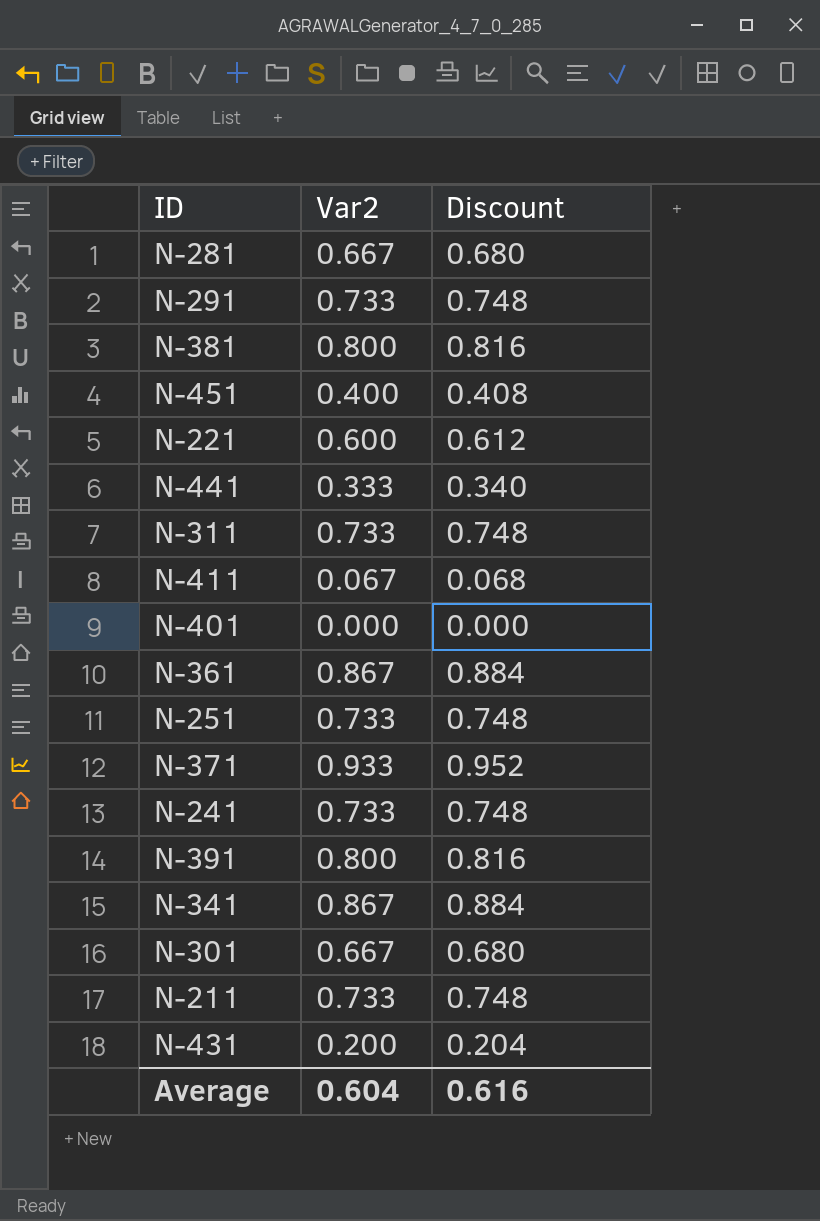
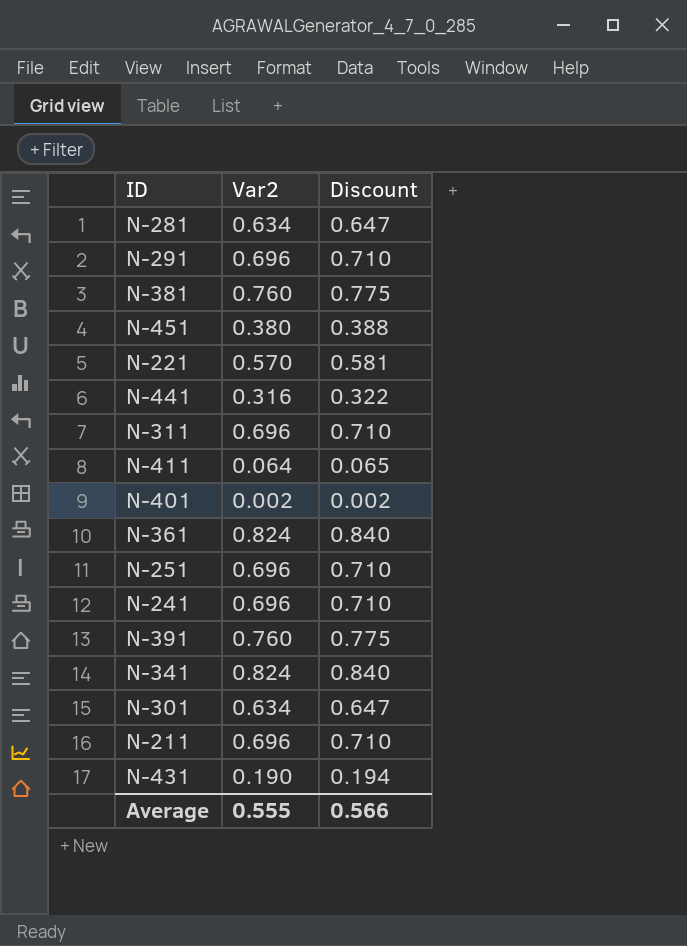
row N-371: 0.933 | 0.952 -> none
N-281 | Var2: 0.667 -> 0.634
N-281 | Discount: 0.680 -> 0.647
N-291 | Var2: 0.733 -> 0.696
N-291 | Discount: 0.748 -> 0.710
N-381 | Var2: 0.800 -> 0.760
N-381 | Discount: 0.816 -> 0.775
N-451 | Var2: 0.400 -> 0.380
N-451 | Discount: 0.408 -> 0.388
N-221 | Var2: 0.600 -> 0.570
N-221 | Discount: 0.612 -> 0.581
N-441 | Var2: 0.333 -> 0.316
N-441 | Discount: 0.340 -> 0.322
N-311 | Var2: 0.733 -> 0.696
N-311 | Discount: 0.748 -> 0.710
N-411 | Var2: 0.067 -> 0.064
N-411 | Discount: 0.068 -> 0.065
N-401 | Var2: 0.000 -> 0.002
N-401 | Discount: 0.000 -> 0.002
N-361 | Var2: 0.867 -> 0.824
N-361 | Discount: 0.884 -> 0.840
N-251 | Var2: 0.733 -> 0.696
N-251 | Discount: 0.748 -> 0.710
N-241 | Var2: 0.733 -> 0.696
N-241 | Discount: 0.748 -> 0.710
N-391 | Var2: 0.800 -> 0.760
N-391 | Discount: 0.816 -> 0.775
N-341 | Var2: 0.867 -> 0.824
N-341 | Discount: 0.884 -> 0.840
N-301 | Var2: 0.667 -> 0.634
N-301 | Discount: 0.680 -> 0.647
N-211 | Var2: 0.733 -> 0.696
N-211 | Discount: 0.748 -> 0.710
N-431 | Var2: 0.200 -> 0.190
N-431 | Discount: 0.204 -> 0.194
Average | Var2: 0.604 -> 0.555
Average | Discount: 0.616 -> 0.566

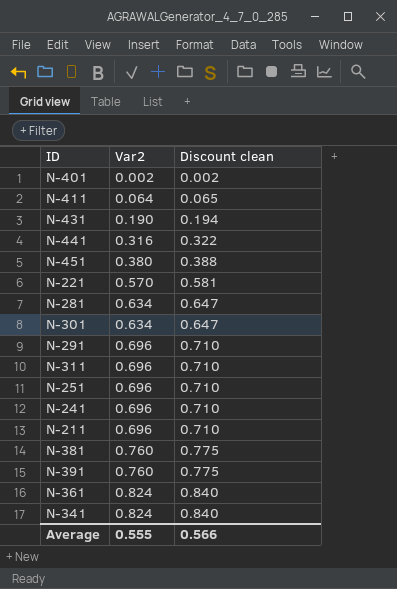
row order: none -> Var2 ascending
column name: Discount -> Discount clean

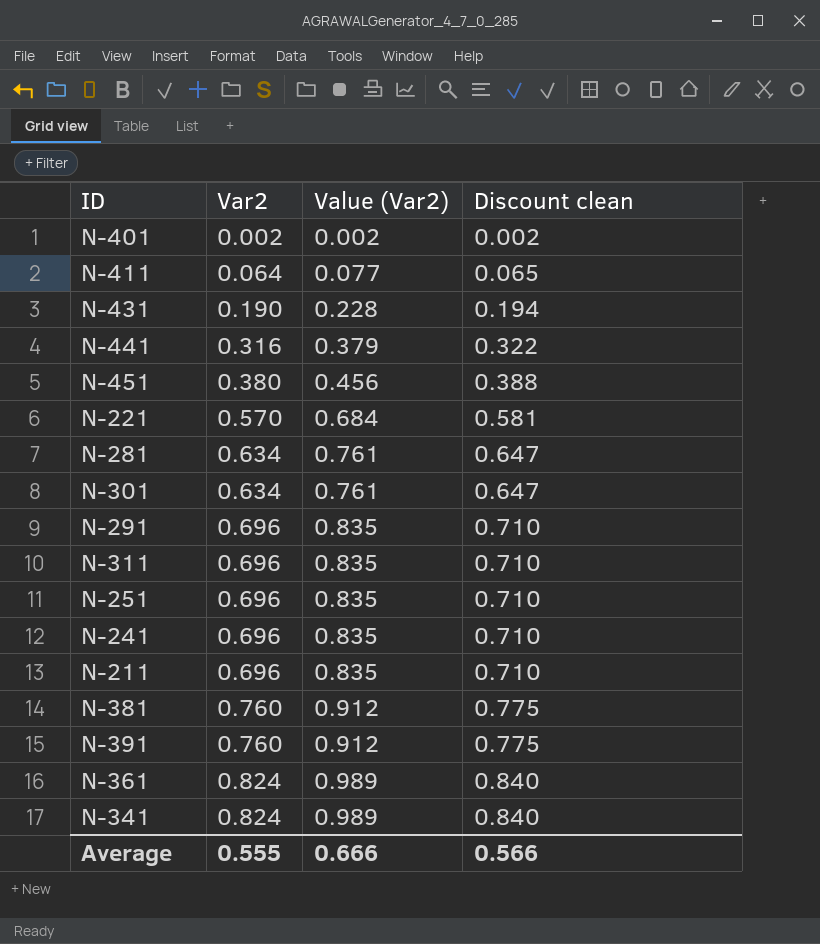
column Value (Var2) | formula: none -> [Var2] * 1.2

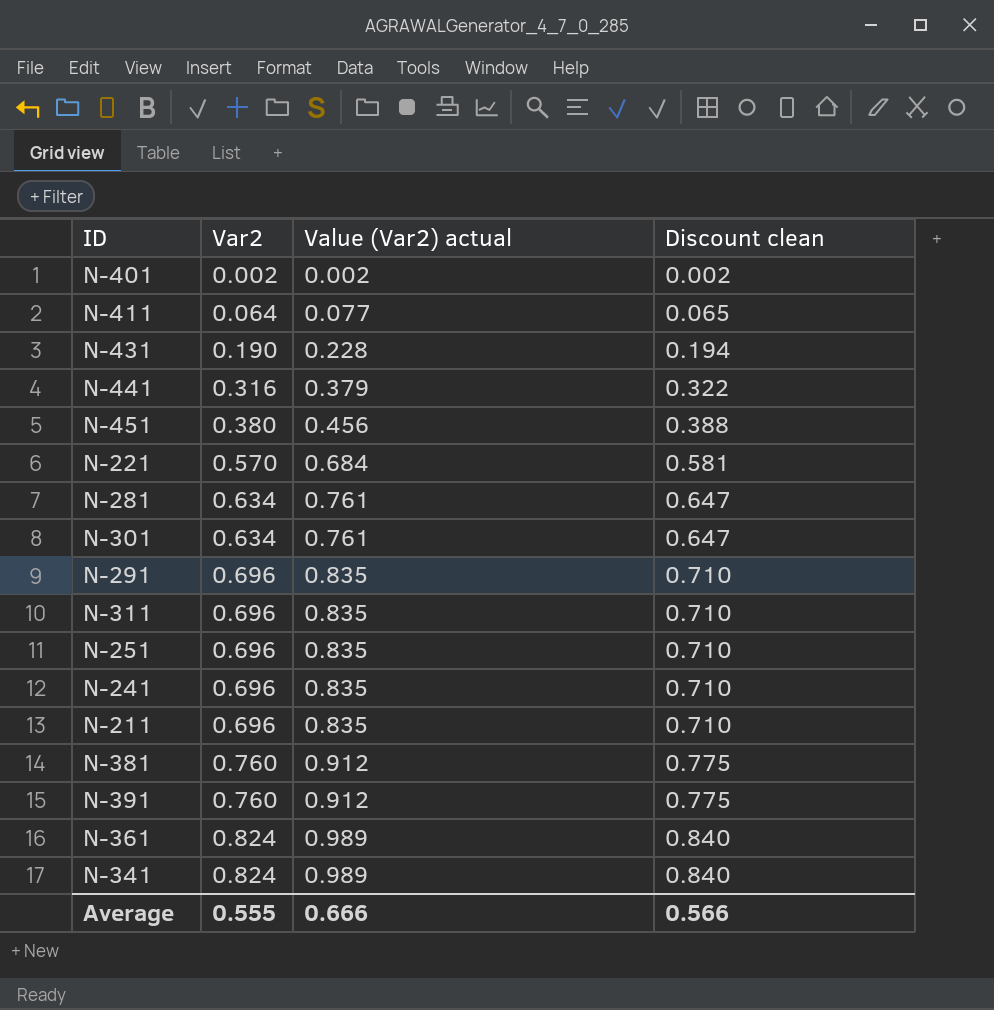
column name: Value (Var2) -> Value (Var2) actual

